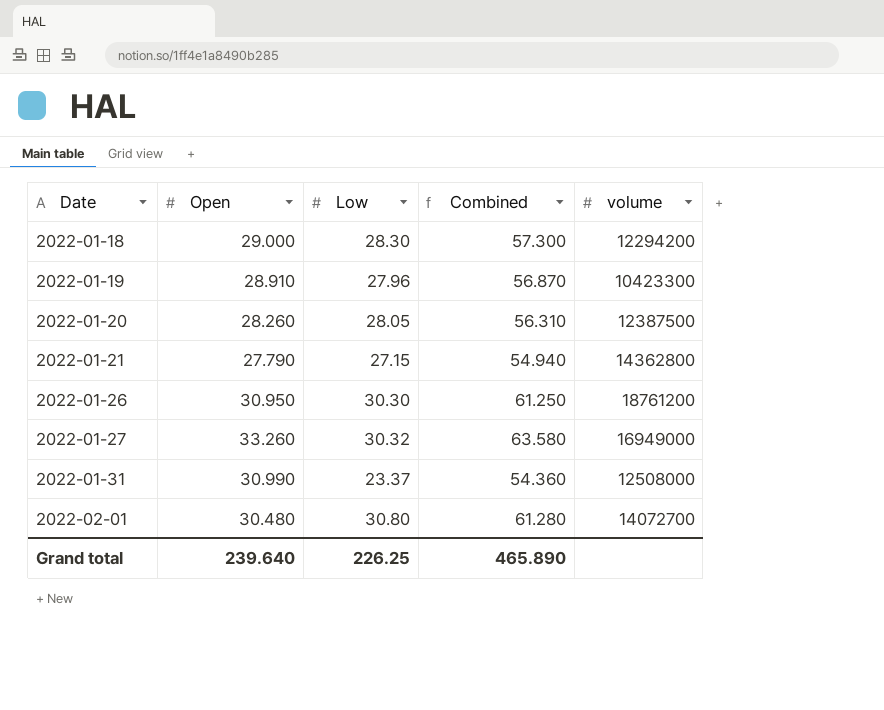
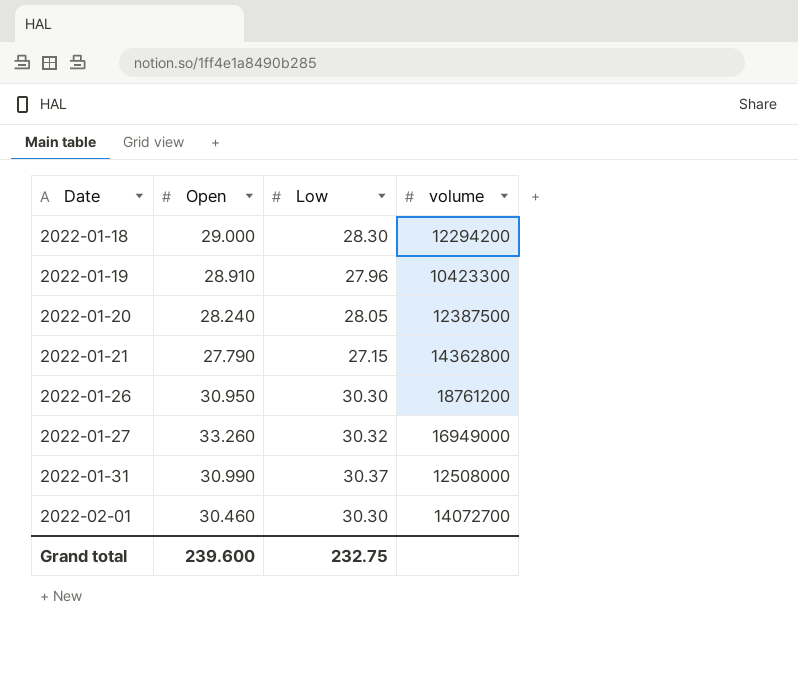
column Combined | formula: [Open] + [Low] -> none
2022-01-20 | Open: 28.260 -> 28.240
2022-01-31 | Low: 23.37 -> 30.37
2022-02-01 | Open: 30.480 -> 30.460
2022-02-01 | Low: 30.80 -> 30.30
Grand total | Open: 239.640 -> 239.600
Grand total | Low: 226.25 -> 232.75

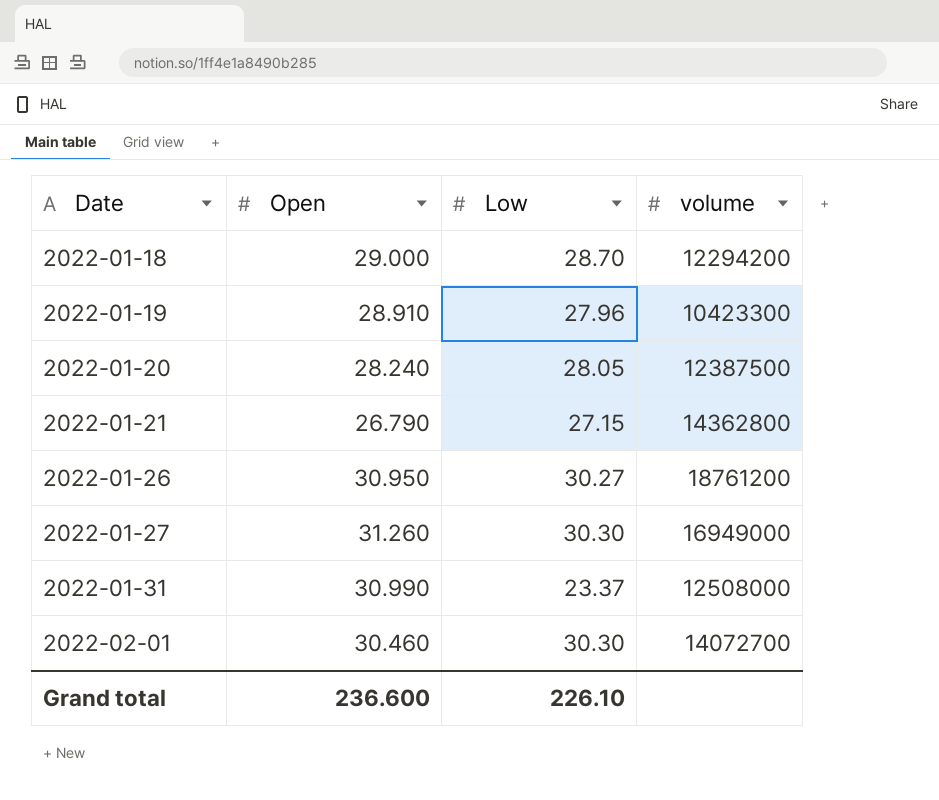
2022-01-18 | Low: 28.30 -> 28.70
2022-01-21 | Open: 27.790 -> 26.790
2022-01-26 | Low: 30.30 -> 30.27
2022-01-27 | Open: 33.260 -> 31.260
2022-01-27 | Low: 30.32 -> 30.30
2022-01-31 | Low: 30.37 -> 23.37
Grand total | Open: 239.600 -> 236.600
Grand total | Low: 232.75 -> 226.10

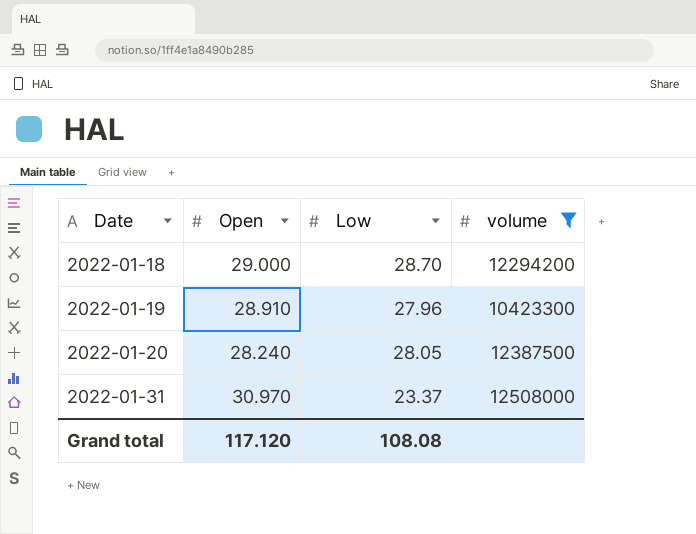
filter: none -> volume <= 12508000
2022-01-31 | Open: 30.990 -> 30.970
Grand total | Open: 236.600 -> 117.120
Grand total | Low: 226.10 -> 108.08

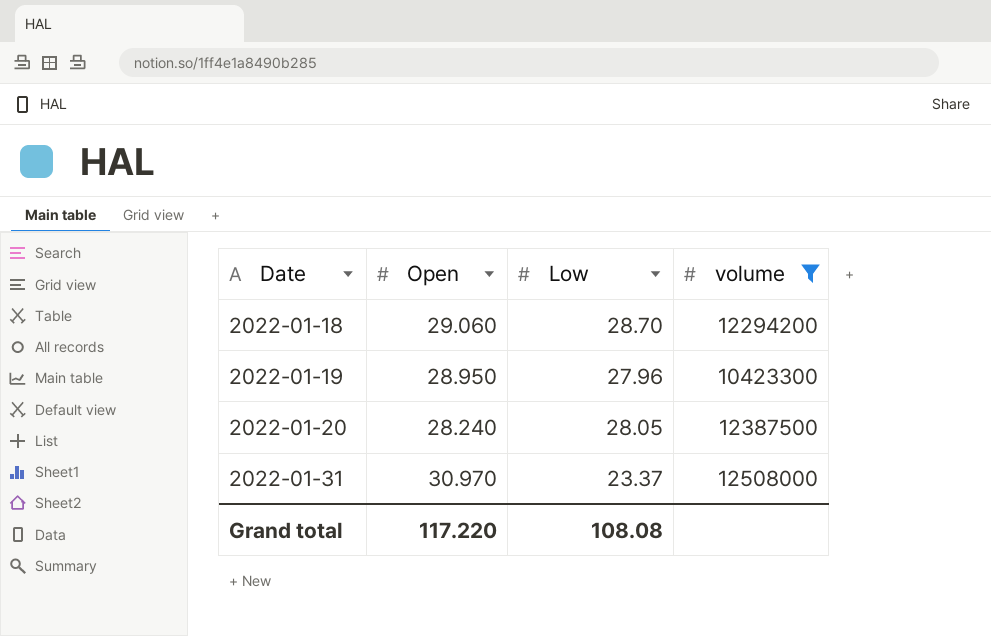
2022-01-18 | Open: 29.000 -> 29.060
2022-01-19 | Open: 28.910 -> 28.950
Grand total | Open: 117.120 -> 117.220

